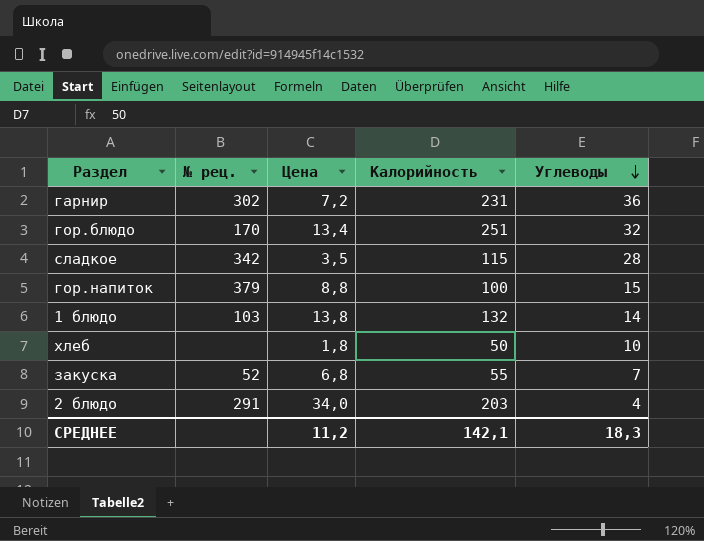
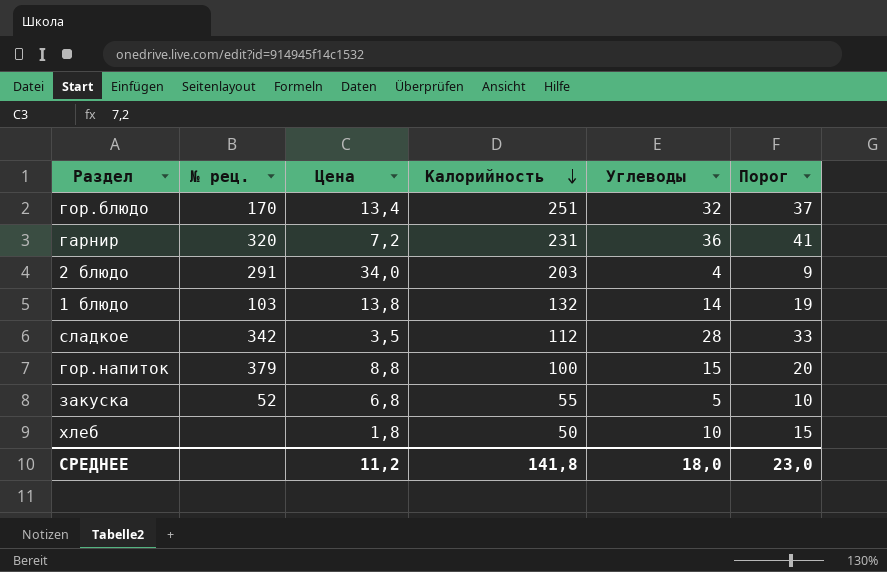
row order: Углеводы descending -> Калорийность descending
column Порог | formula: none -> [Углеводы] + 5
гарнир | № рец.: 302 -> 320
сладкое | Калорийность: 115 -> 112
закуска | Углеводы: 7 -> 5
СРЕДНЕЕ | Калорийность: 142,1 -> 141,8
СРЕДНЕЕ | Углеводы: 18,3 -> 18,0

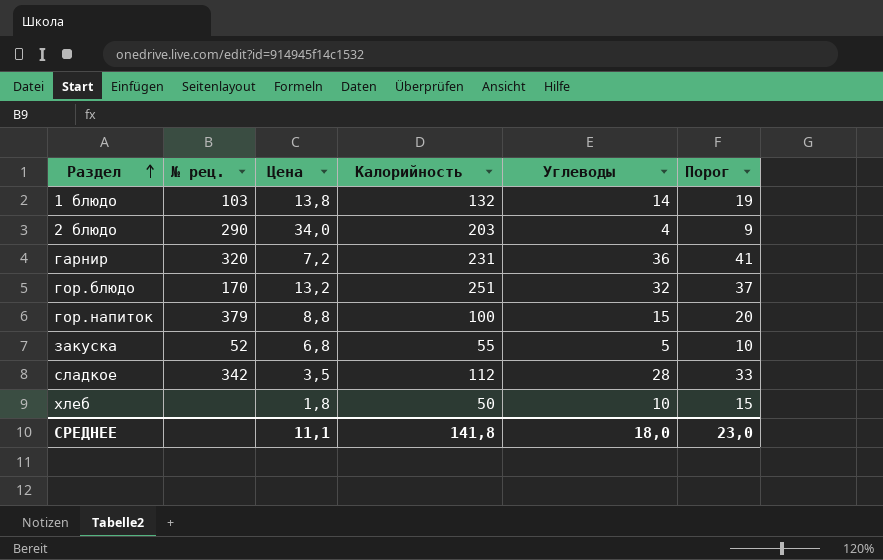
row order: Калорийность descending -> Раздел ascending
2 блюдо | № рец.: 291 -> 290
гор.блюдо | Цена: 13,4 -> 13,2
СРЕДНЕЕ | Цена: 11,2 -> 11,1

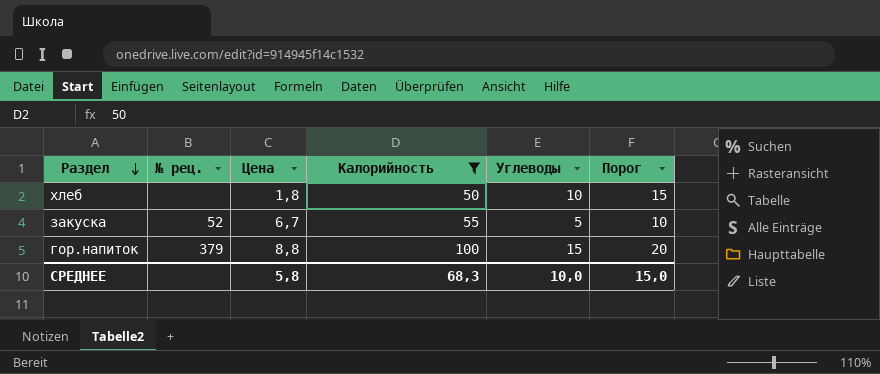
filter: none -> Калорийность <= 100
row order: Раздел ascending -> Раздел descending
закуска | Цена: 6,8 -> 6,7
СРЕДНЕЕ | Цена: 11,1 -> 5,8
СРЕДНЕЕ | Калорийность: 141,8 -> 68,3
СРЕДНЕЕ | Углеводы: 18,0 -> 10,0
СРЕДНЕЕ | Порог: 23,0 -> 15,0

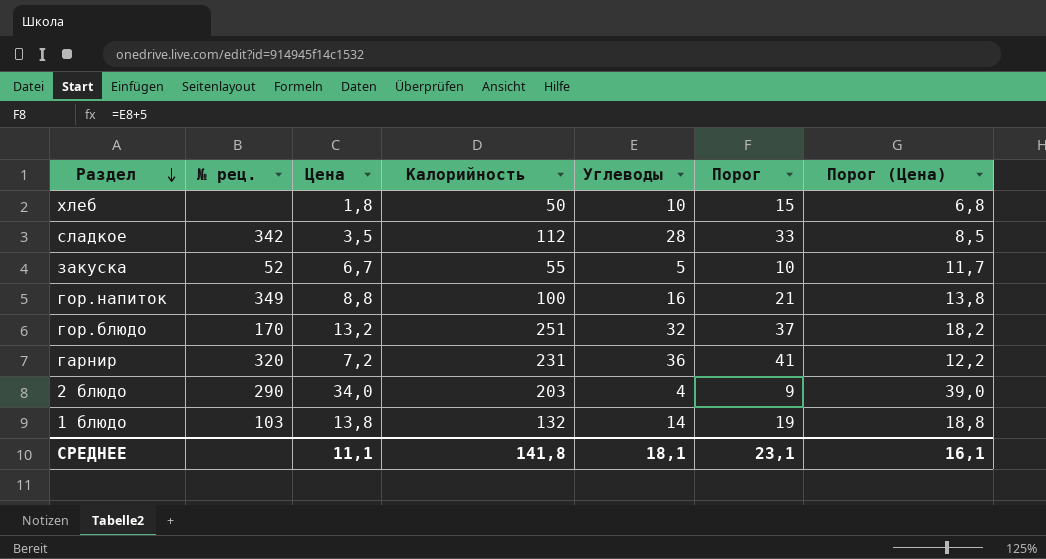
filter: Калорийность <= 100 -> none
column Порог (Цена) | formula: none -> [Цена] + 5
гор.напиток | № рец.: 379 -> 349
гор.напиток | Углеводы: 15 -> 16
гор.напиток | Порог: 20 -> 21
СРЕДНЕЕ | Цена: 5,8 -> 11,1
СРЕДНЕЕ | Калорийность: 68,3 -> 141,8
СРЕДНЕЕ | Углеводы: 10,0 -> 18,1
СРЕДНЕЕ | Порог: 15,0 -> 23,1

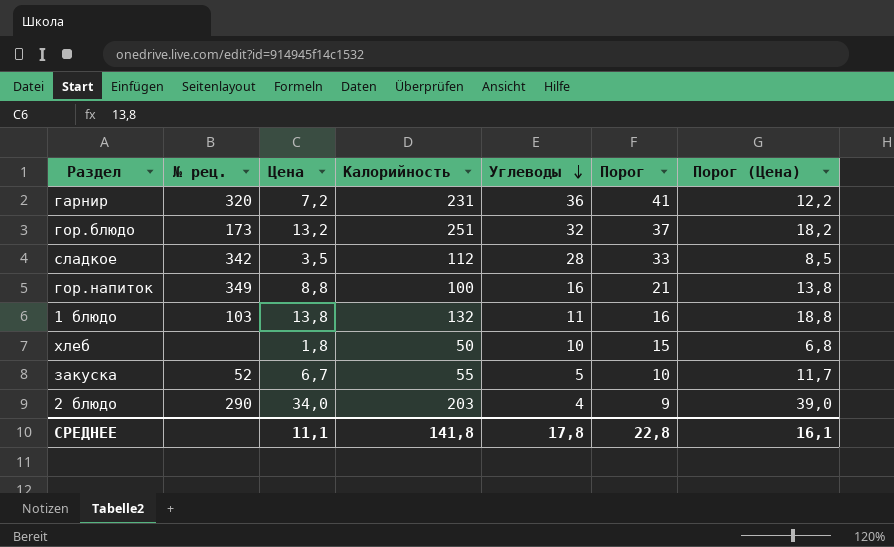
row order: Раздел descending -> Углеводы descending
гор.блюдо | № рец.: 170 -> 173
1 блюдо | Углеводы: 14 -> 11
1 блюдо | Порог: 19 -> 16
СРЕДНЕЕ | Углеводы: 18,1 -> 17,8
СРЕДНЕЕ | Порог: 23,1 -> 22,8

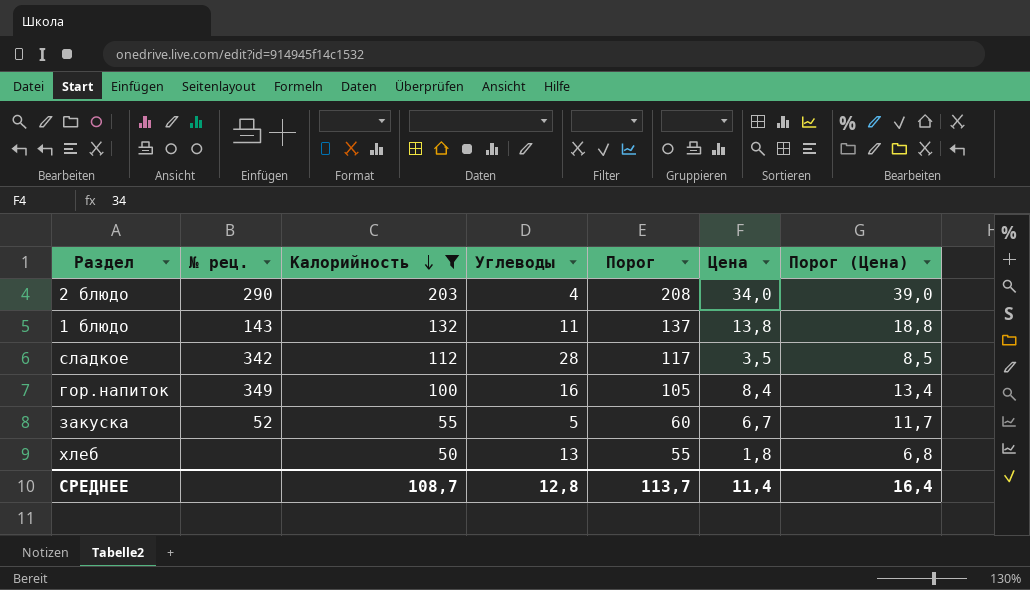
filter: none -> Калорийность <= 203
row order: Углеводы descending -> Калорийность descending
column Порог | formula: [Углеводы] + 5 -> [Калорийность] + 5
column Цена | position: 3 -> 6
1 блюдо | № рец.: 103 -> 143
гор.напиток | Цена: 8,8 -> 8,4
гор.напиток | Порог (Цена): 13,8 -> 13,4
хлеб | Углеводы: 10 -> 13
СРЕДНЕЕ | Калорийность: 141,8 -> 108,7
СРЕДНЕЕ | Углеводы: 17,8 -> 12,8
СРЕДНЕЕ | Порог: 22,8 -> 113,7
СРЕДНЕЕ | Цена: 11,1 -> 11,4
СРЕДНЕЕ | Порог (Цена): 16,1 -> 16,4

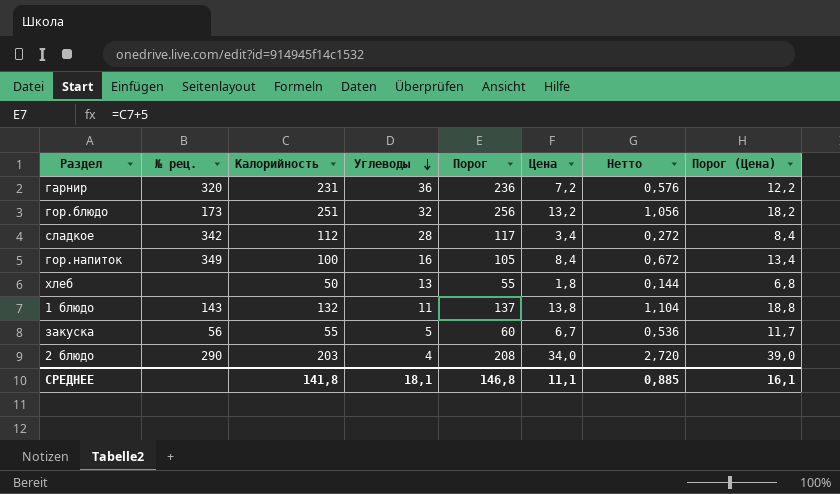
filter: Калорийность <= 203 -> none
row order: Калорийность descending -> Углеводы descending
column Нетто | formula: none -> [Цена] * 0,08
сладкое | Цена: 3,5 -> 3,4
сладкое | Порог (Цена): 8,5 -> 8,4
закуска | № рец.: 52 -> 56
СРЕДНЕЕ | Калорийность: 108,7 -> 141,8
СРЕДНЕЕ | Углеводы: 12,8 -> 18,1
СРЕДНЕЕ | Порог: 113,7 -> 146,8
СРЕДНЕЕ | Цена: 11,4 -> 11,1
СРЕДНЕЕ | Порог (Цена): 16,4 -> 16,1

